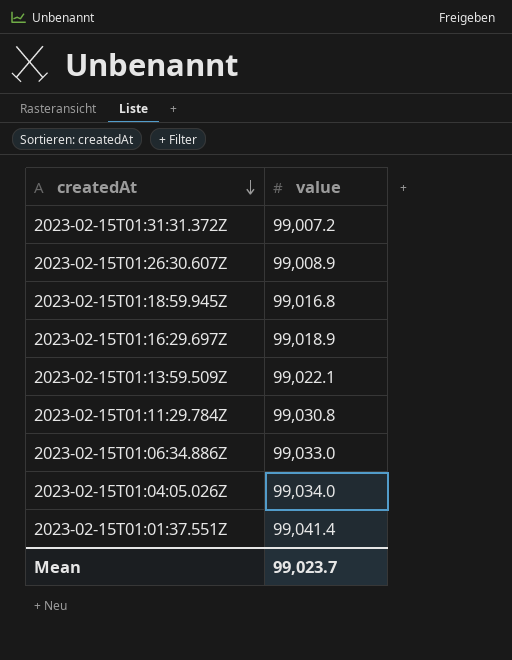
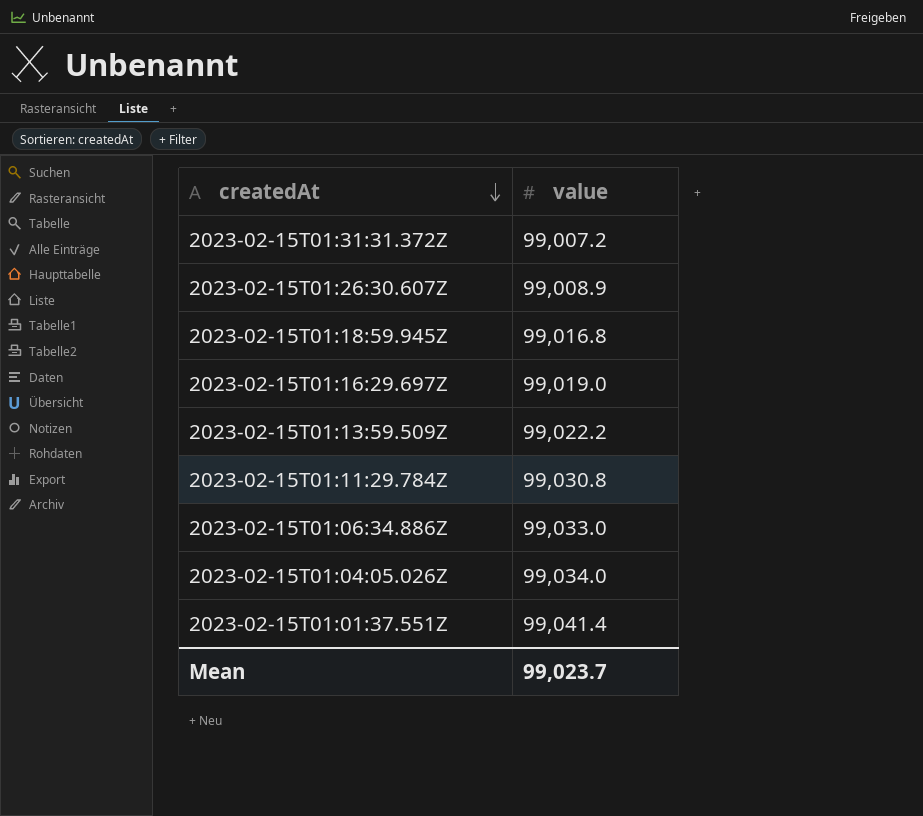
2023-02-15T01:16:29.697Z | value: 99,018.9 -> 99,019.0
2023-02-15T01:13:59.509Z | value: 99,022.1 -> 99,022.2

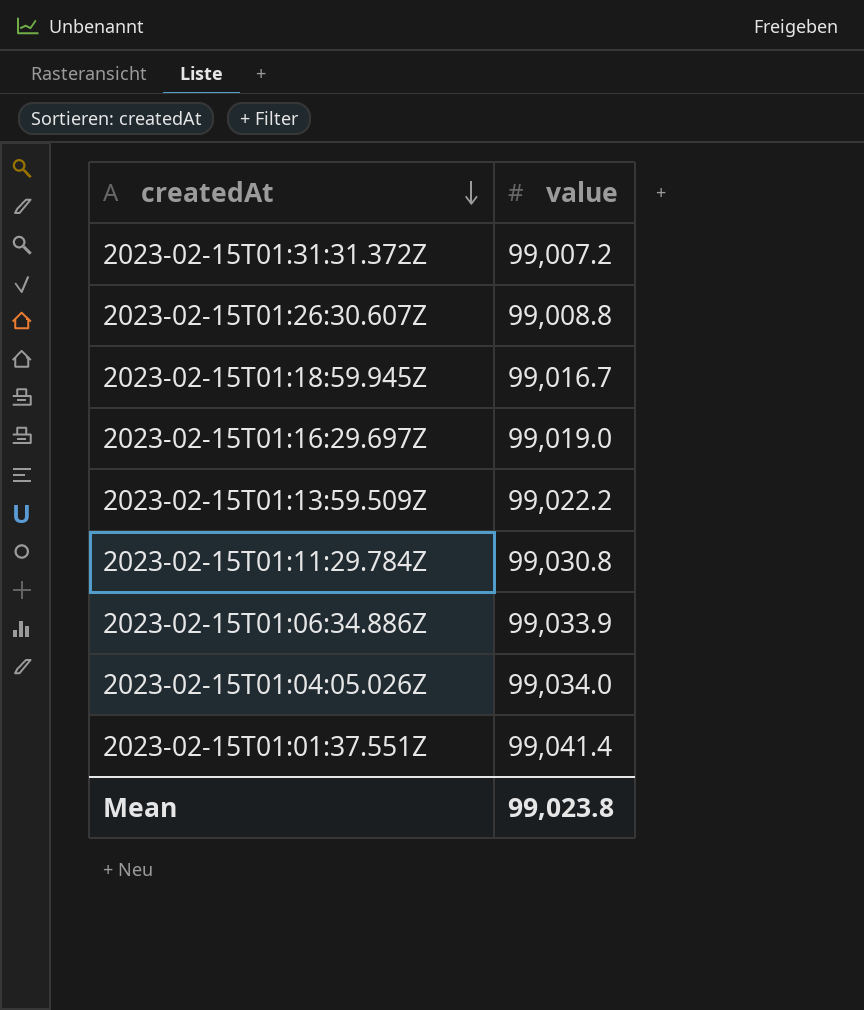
2023-02-15T01:26:30.607Z | value: 99,008.9 -> 99,008.8
2023-02-15T01:18:59.945Z | value: 99,016.8 -> 99,016.7
2023-02-15T01:06:34.886Z | value: 99,033.0 -> 99,033.9
Mean | value: 99,023.7 -> 99,023.8

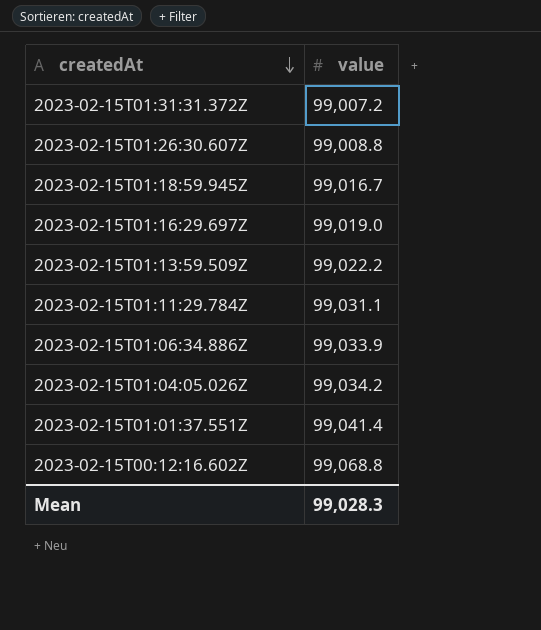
2023-02-15T01:11:29.784Z | value: 99,030.8 -> 99,031.1
2023-02-15T01:04:05.026Z | value: 99,034.0 -> 99,034.2
row 2023-02-15T00:12:16.602Z: none -> 99,068.8
Mean | value: 99,023.8 -> 99,028.3

